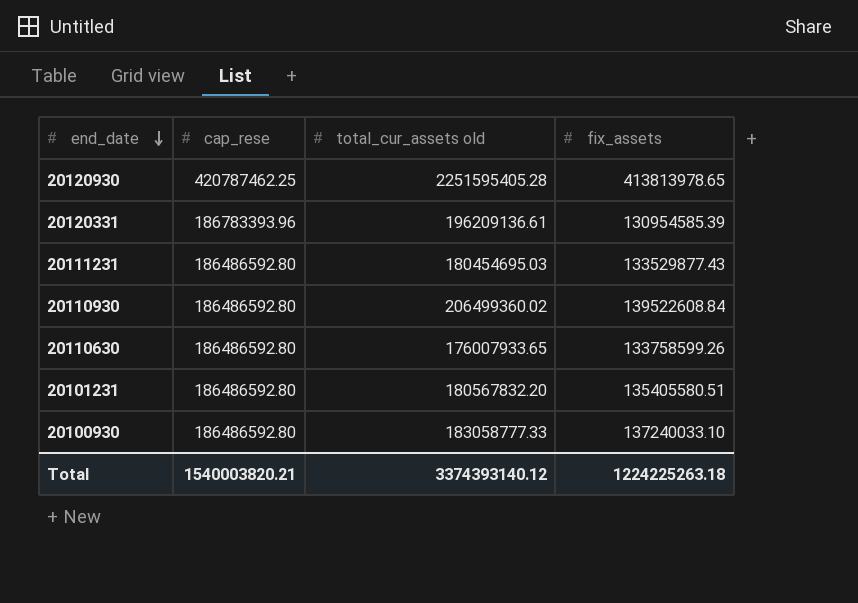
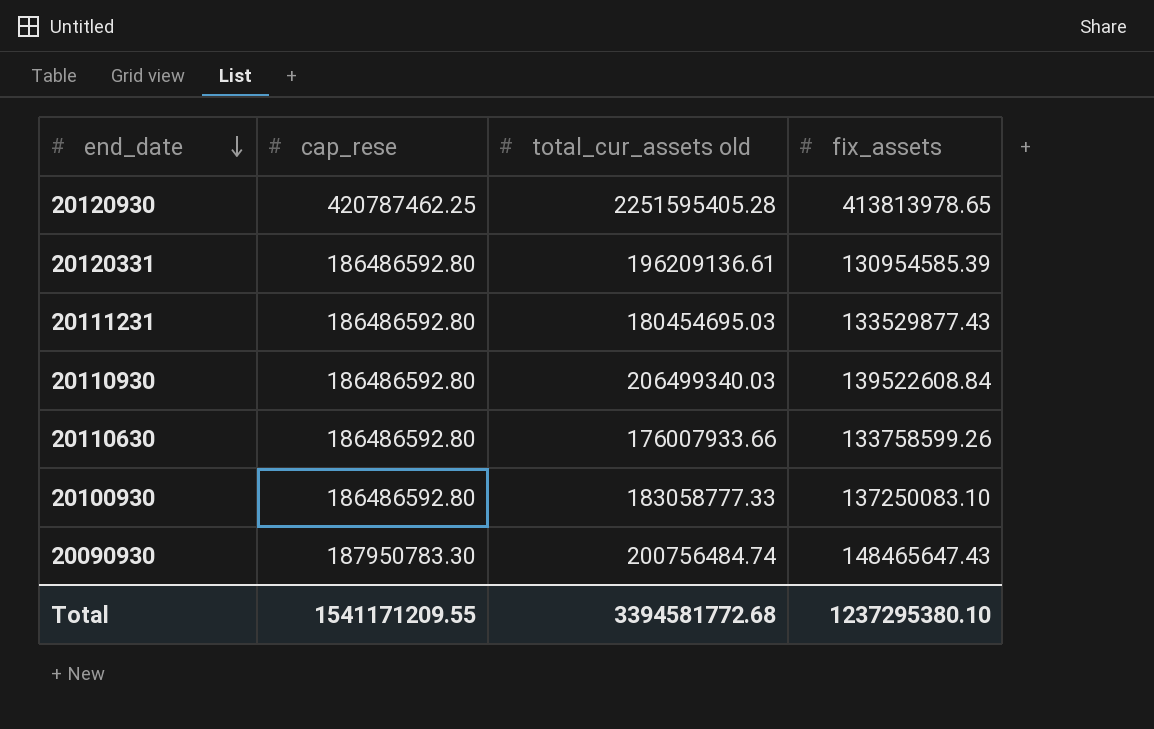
row 20101231: 186486592.80 | 180567832.20 | 135405580.51 -> none
20120331 | cap_rese: 186783393.96 -> 186486592.80
20110930 | total_cur_assets old: 206499360.02 -> 206499340.03
20110630 | total_cur_assets old: 176007933.65 -> 176007933.66
20100930 | fix_assets: 137240033.10 -> 137250083.10
row 20090930: none -> 187950783.30 | 200756484.74 | 148465647.43
Total | cap_rese: 1540003820.21 -> 1541171209.55
Total | total_cur_assets old: 3374393140.12 -> 3394581772.68
Total | fix_assets: 1224225263.18 -> 1237295380.10

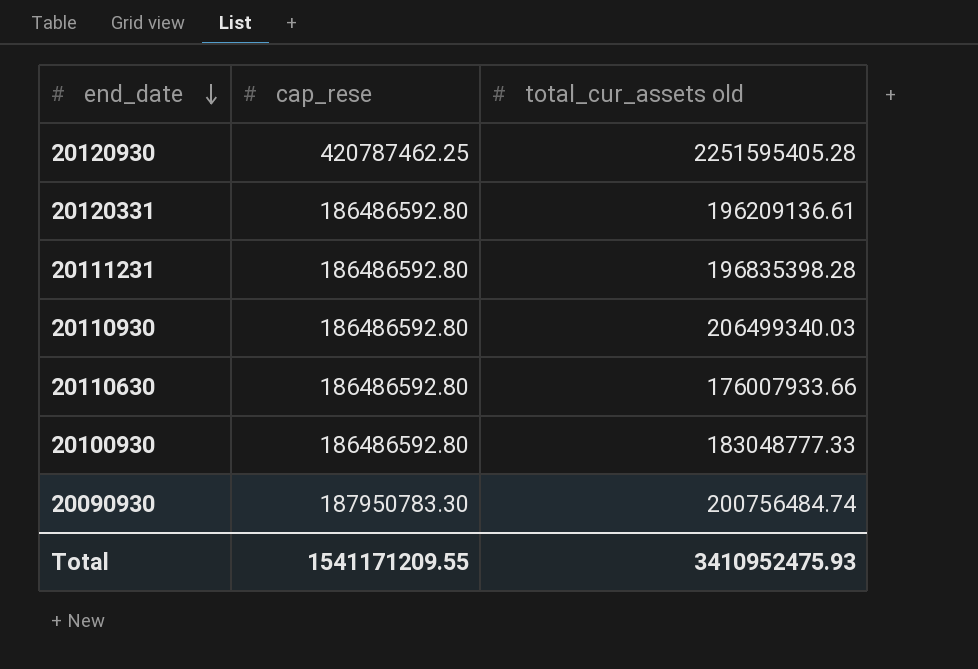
column fix_assets | position: 4 -> none
20111231 | total_cur_assets old: 180454695.03 -> 196835398.28
20100930 | total_cur_assets old: 183058777.33 -> 183048777.33
Total | total_cur_assets old: 3394581772.68 -> 3410952475.93

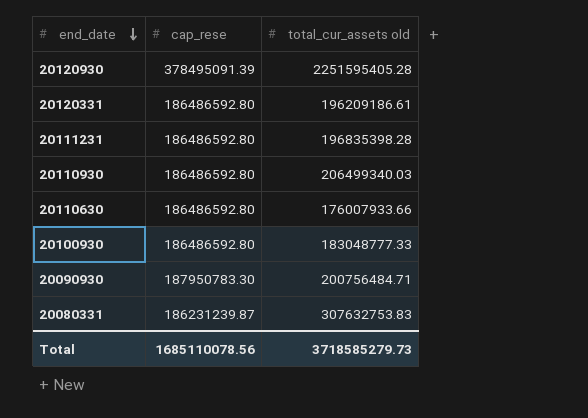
20120930 | cap_rese: 420787462.25 -> 378495091.39
20120331 | total_cur_assets old: 196209136.61 -> 196209186.61
20090930 | total_cur_assets old: 200756484.74 -> 200756484.71
row 20080331: none -> 186231239.87 | 307632753.83
Total | cap_rese: 1541171209.55 -> 1685110078.56
Total | total_cur_assets old: 3410952475.93 -> 3718585279.73

